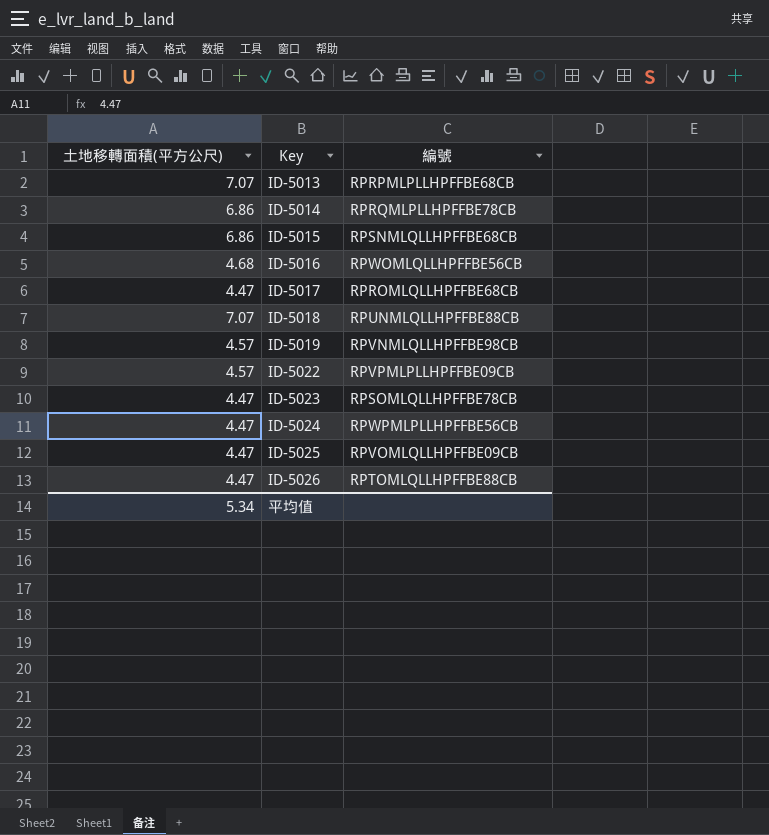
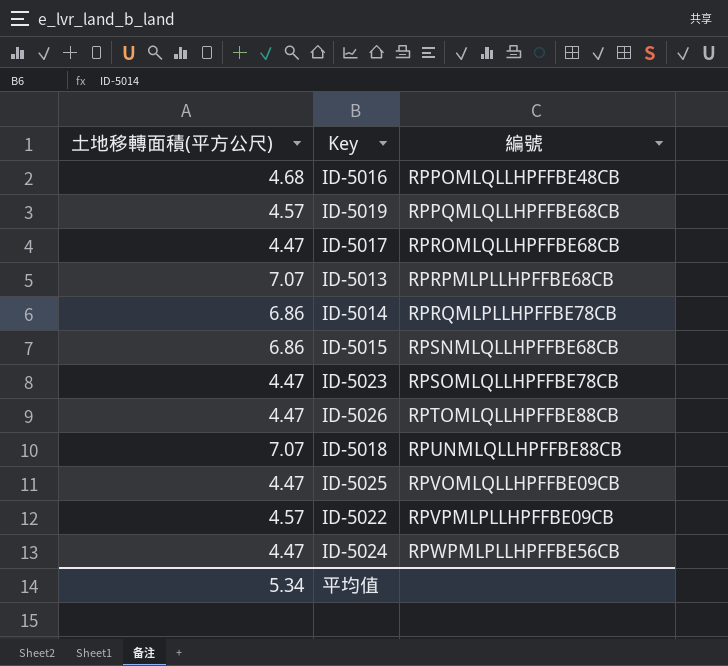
row order: Key ascending -> 編號 ascending
ID-5016 | 編號: RPWOMLQLLHPFFBE56CB -> RPPOMLQLLHPFFBE48CB
ID-5019 | 編號: RPVNMLQLLHPFFBE98CB -> RPPQMLQLLHPFFBE68CB

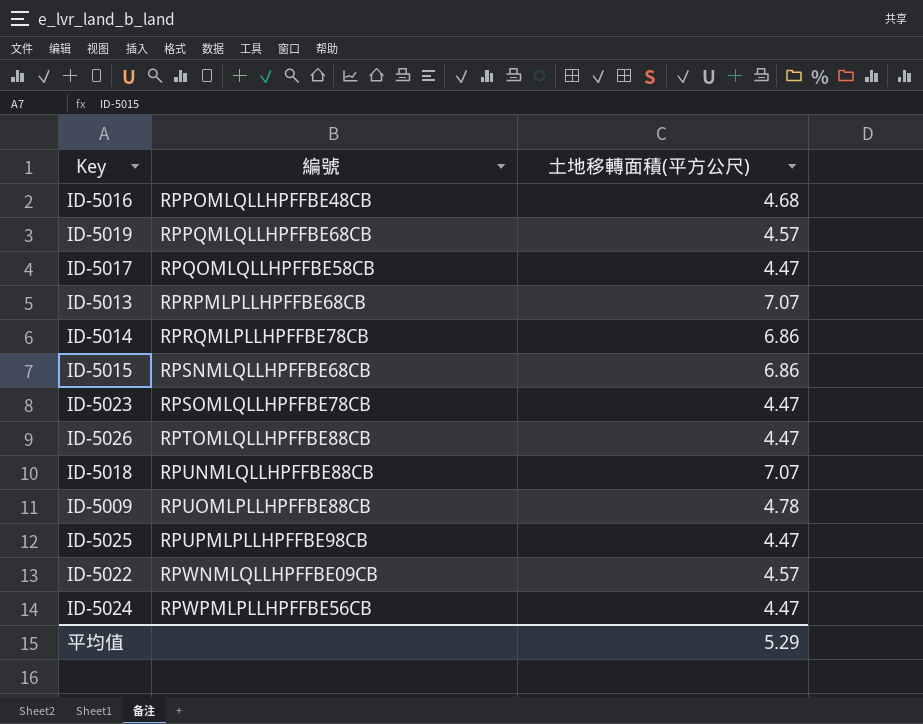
column 土地移轉面積(平方公尺) | position: 1 -> 3
ID-5017 | 編號: RPROMLQLLHPFFBE68CB -> RPQOMLQLLHPFFBE58CB
row ID-5009: none -> RPUOMLPLLHPFFBE88CB | 4.78
ID-5025 | 編號: RPVOMLQLLHPFFBE09CB -> RPUPMLPLLHPFFBE98CB
ID-5022 | 編號: RPVPMLPLLHPFFBE09CB -> RPWNMLQLLHPFFBE09CB
平均值 | 土地移轉面積(平方公尺): 5.34 -> 5.29

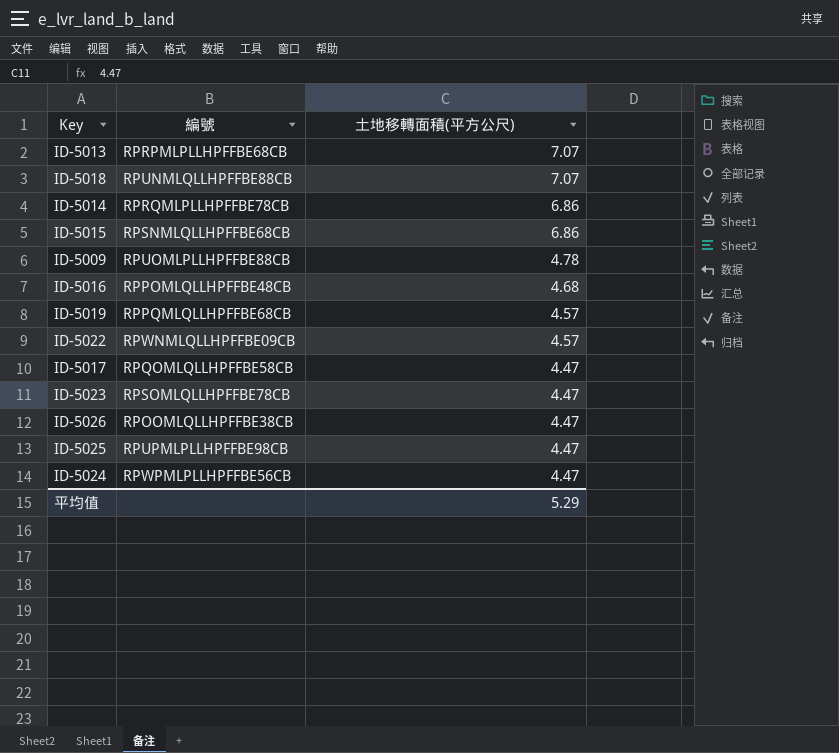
row order: 編號 ascending -> 土地移轉面積(平方公尺) descending
ID-5026 | 編號: RPTOMLQLLHPFFBE88CB -> RPOOMLQLLHPFFBE38CB

